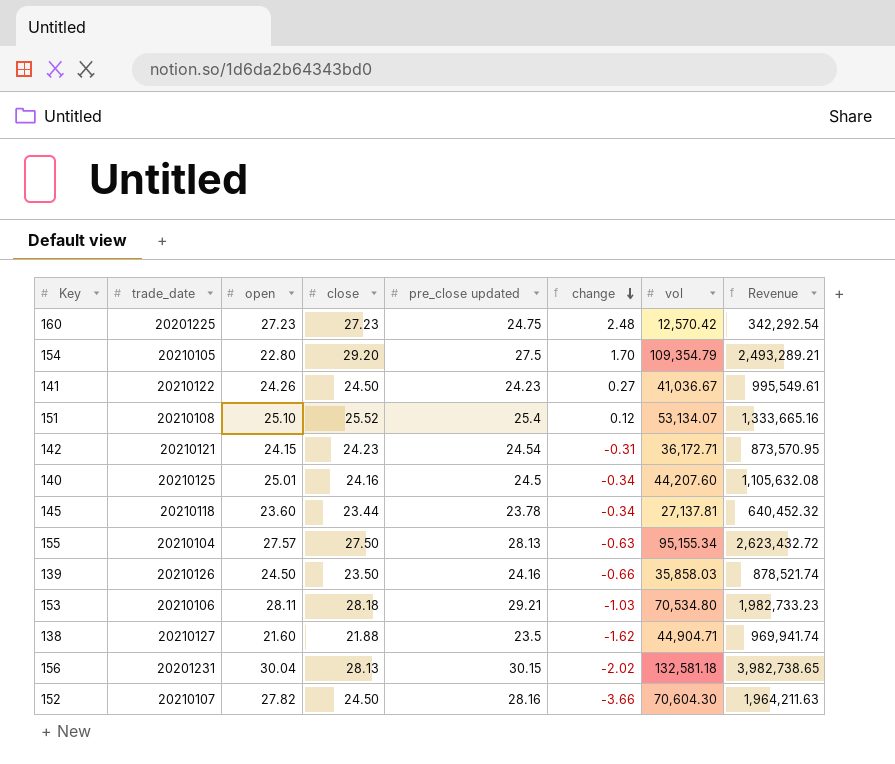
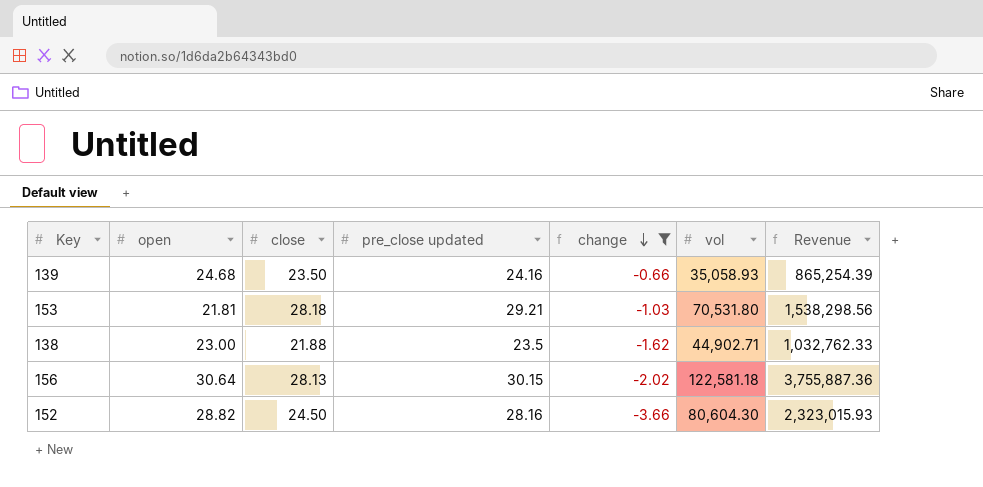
filter: none -> change <= -0.66
column trade_date | position: 2 -> none
139 | open: 24.50 -> 24.68
139 | vol: 35,858.03 -> 35,058.93
139 | Revenue: 878,521.74 -> 865,254.39
153 | open: 28.11 -> 21.81
153 | vol: 70,534.80 -> 70,531.80
153 | Revenue: 1,982,733.23 -> 1,538,298.56
138 | open: 21.60 -> 23.00
138 | vol: 44,904.71 -> 44,902.71
138 | Revenue: 969,941.74 -> 1,032,762.33
156 | open: 30.04 -> 30.64
156 | vol: 132,581.18 -> 122,581.18
156 | Revenue: 3,982,738.65 -> 3,755,887.36
152 | open: 27.82 -> 28.82
152 | vol: 70,604.30 -> 80,604.30
152 | Revenue: 1,964,211.63 -> 2,323,015.93

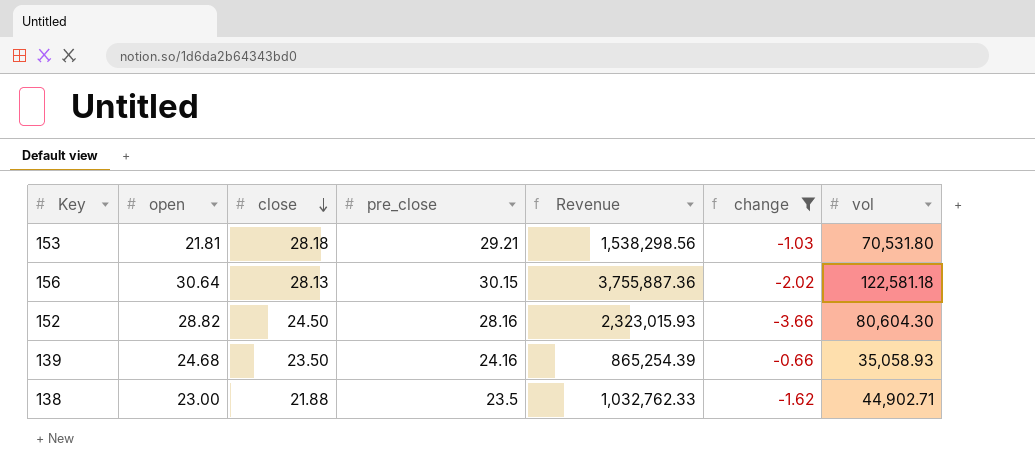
row order: change descending -> close descending
column name: pre_close updated -> pre_close
column Revenue | position: 7 -> 5

